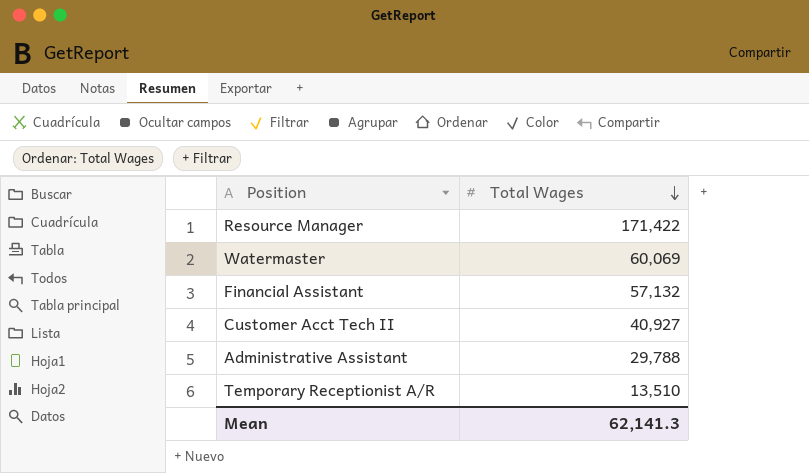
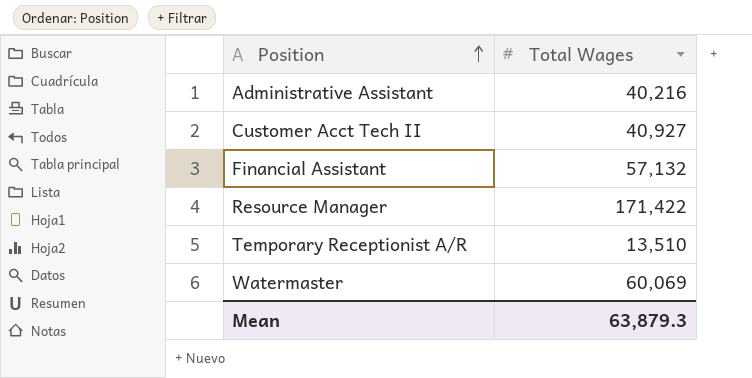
row order: Total Wages descending -> Position ascending
Administrative Assistant | Total Wages: 29,788 -> 40,216
Mean | Total Wages: 62,141.3 -> 63,879.3

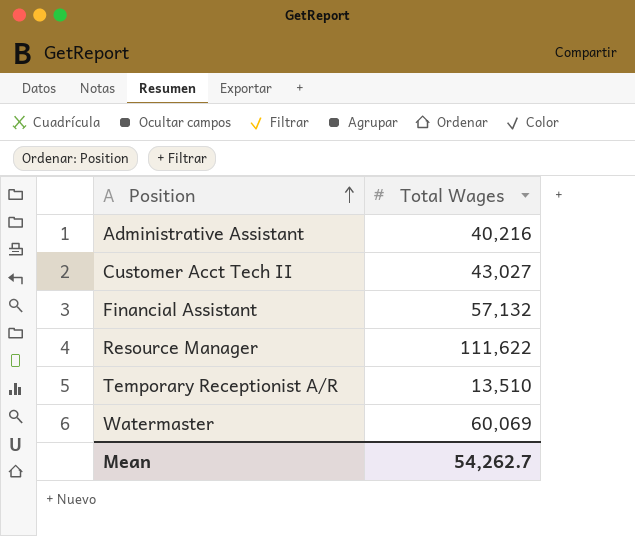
Customer Acct Tech II | Total Wages: 40,927 -> 43,027
Resource Manager | Total Wages: 171,422 -> 111,622
Mean | Total Wages: 63,879.3 -> 54,262.7

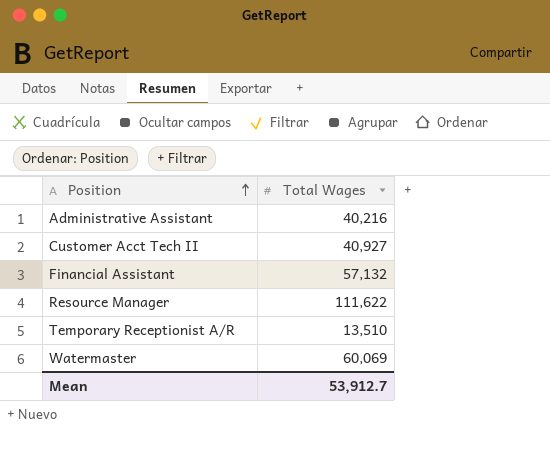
Customer Acct Tech II | Total Wages: 43,027 -> 40,927
Mean | Total Wages: 54,262.7 -> 53,912.7

